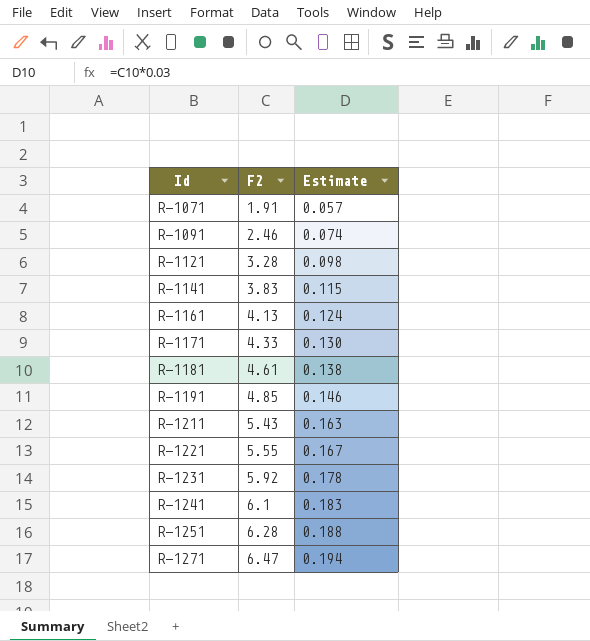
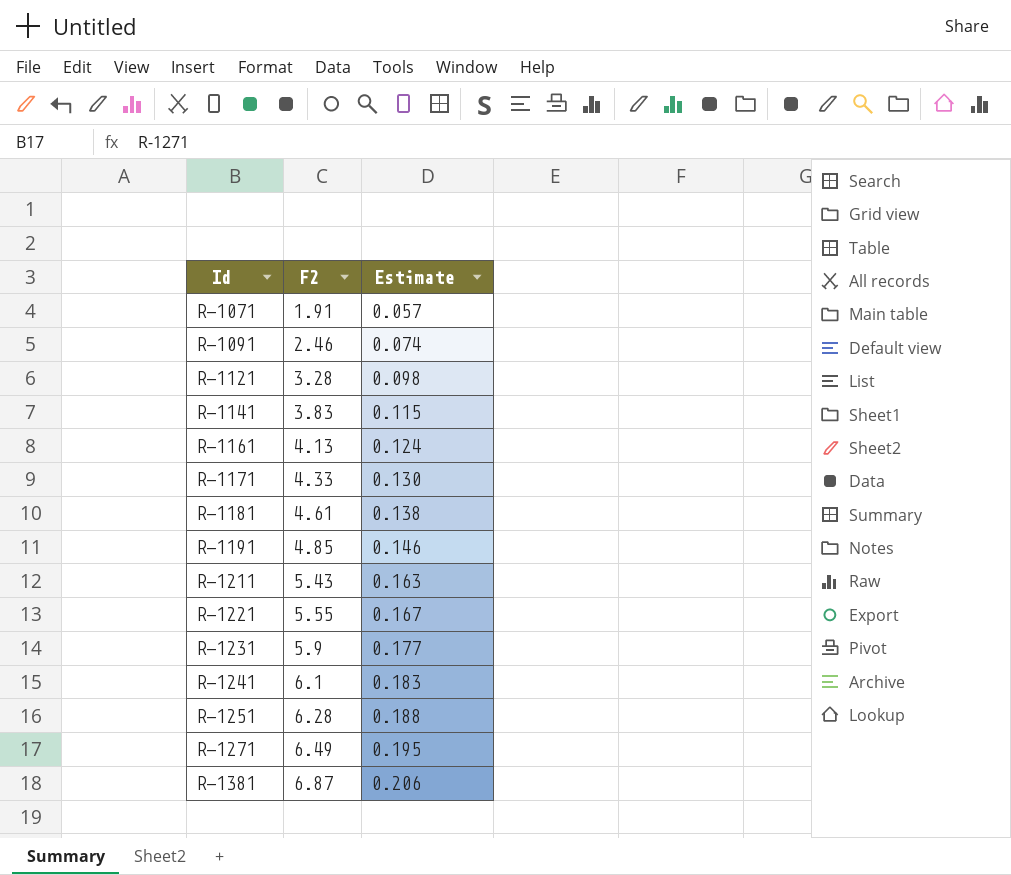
R-1231 | F2: 5.92 -> 5.9
R-1231 | Estimate: 0.178 -> 0.177
R-1271 | F2: 6.47 -> 6.49
R-1271 | Estimate: 0.194 -> 0.195
row R-1381: none -> 6.87 | 0.206

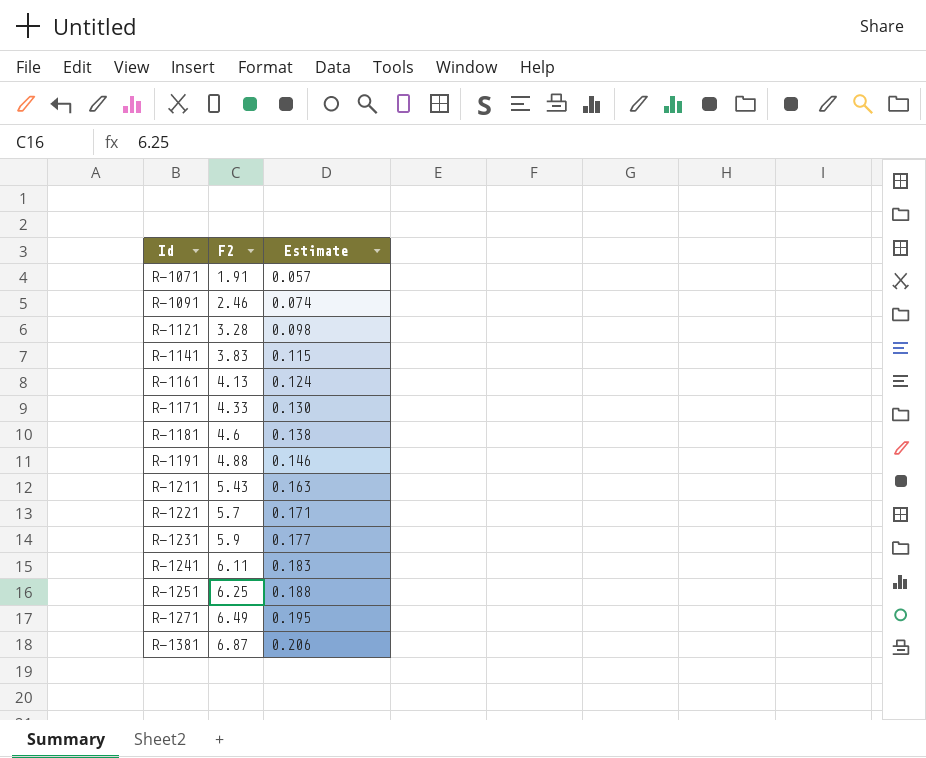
R-1181 | F2: 4.61 -> 4.6
R-1191 | F2: 4.85 -> 4.88
R-1221 | F2: 5.55 -> 5.7
R-1221 | Estimate: 0.167 -> 0.171
R-1241 | F2: 6.1 -> 6.11
R-1251 | F2: 6.28 -> 6.25

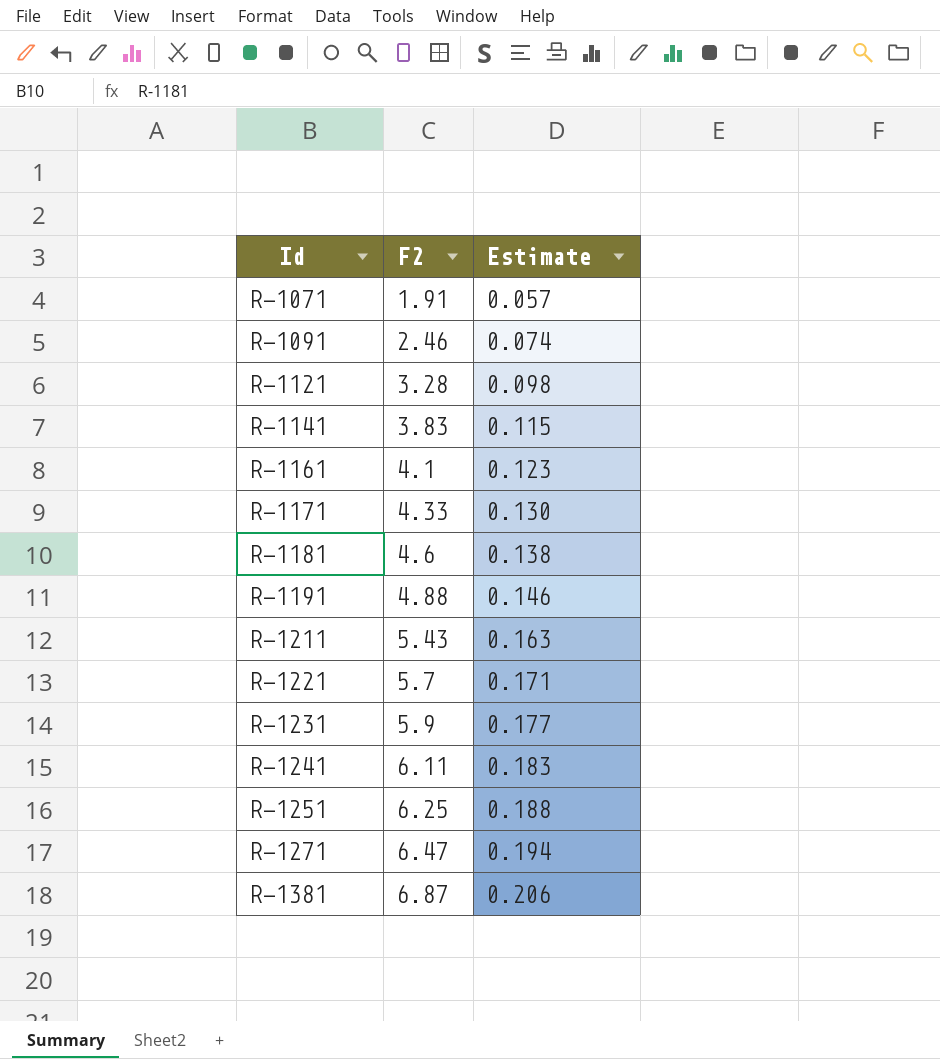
R-1161 | F2: 4.13 -> 4.1
R-1161 | Estimate: 0.124 -> 0.123
R-1271 | F2: 6.49 -> 6.47
R-1271 | Estimate: 0.195 -> 0.194

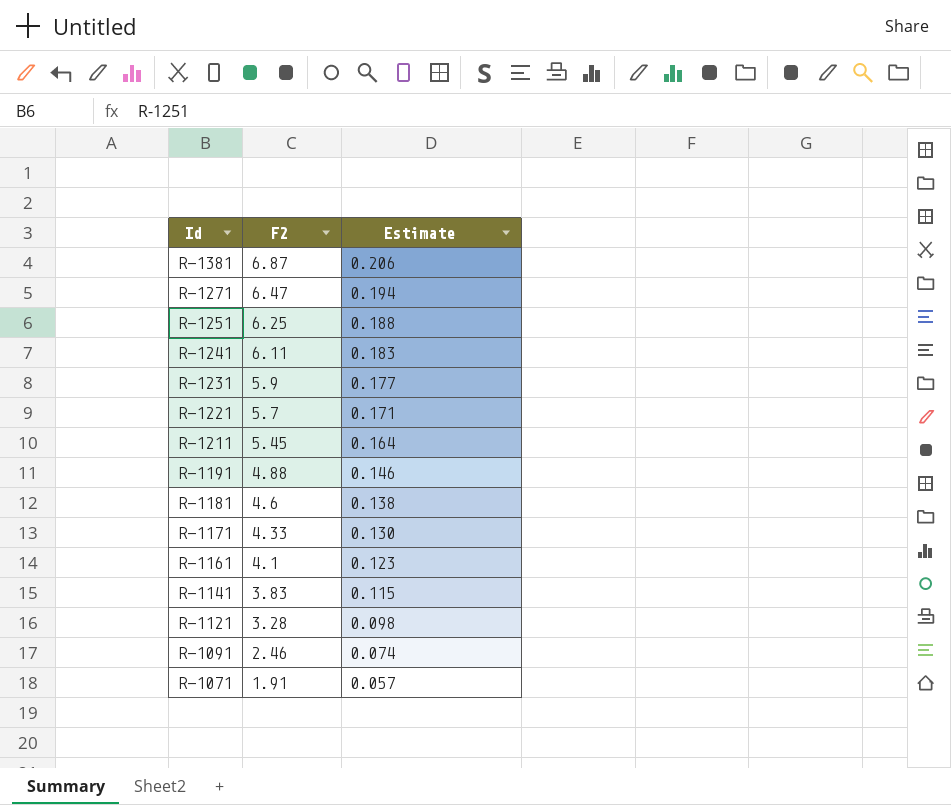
row order: Id ascending -> Id descending
R-1211 | F2: 5.43 -> 5.45
R-1211 | Estimate: 0.163 -> 0.164

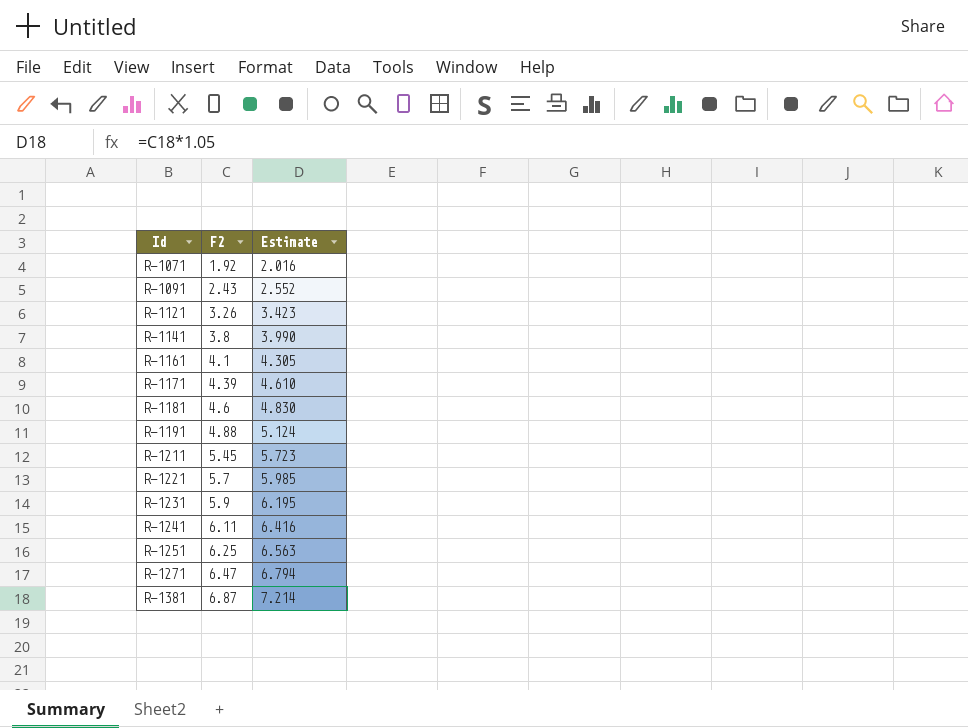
row order: Id descending -> Id ascending
column Estimate | formula: [F2] * 0.03 -> [F2] * 1.05
R-1071 | F2: 1.91 -> 1.92
R-1091 | F2: 2.46 -> 2.43
R-1121 | F2: 3.28 -> 3.26
R-1141 | F2: 3.83 -> 3.8
R-1171 | F2: 4.33 -> 4.39

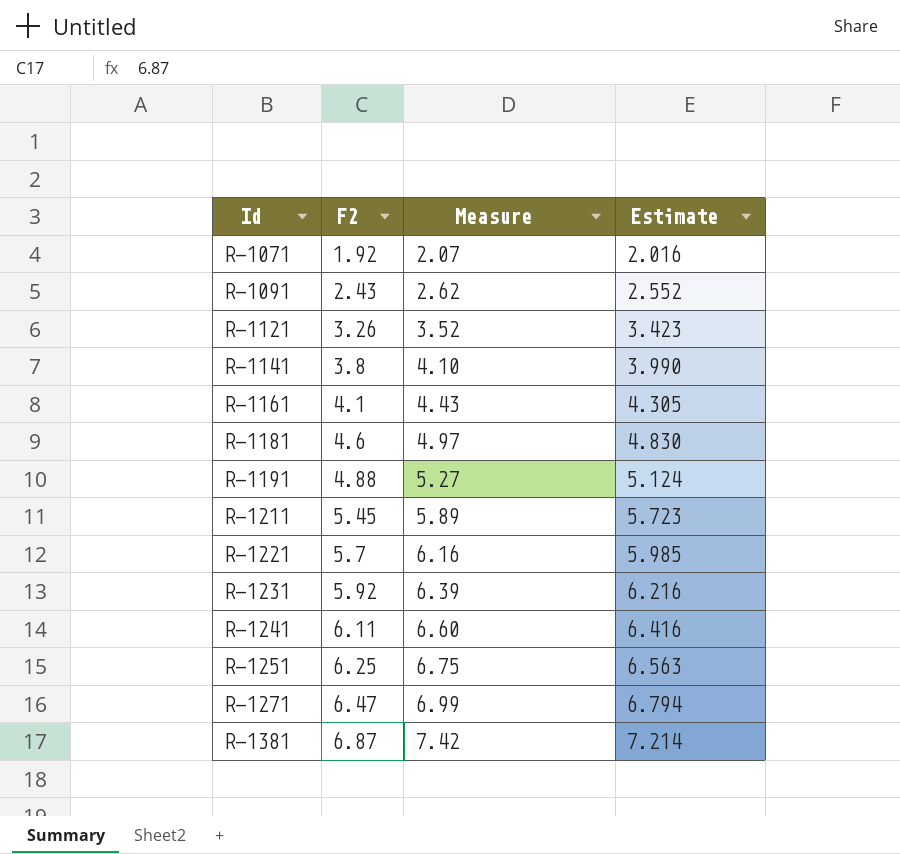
column Measure | formula: none -> [F2] * 1.08
row R-1171: 4.39 | 4.610 -> none
R-1231 | F2: 5.9 -> 5.92
R-1231 | Estimate: 6.195 -> 6.216

